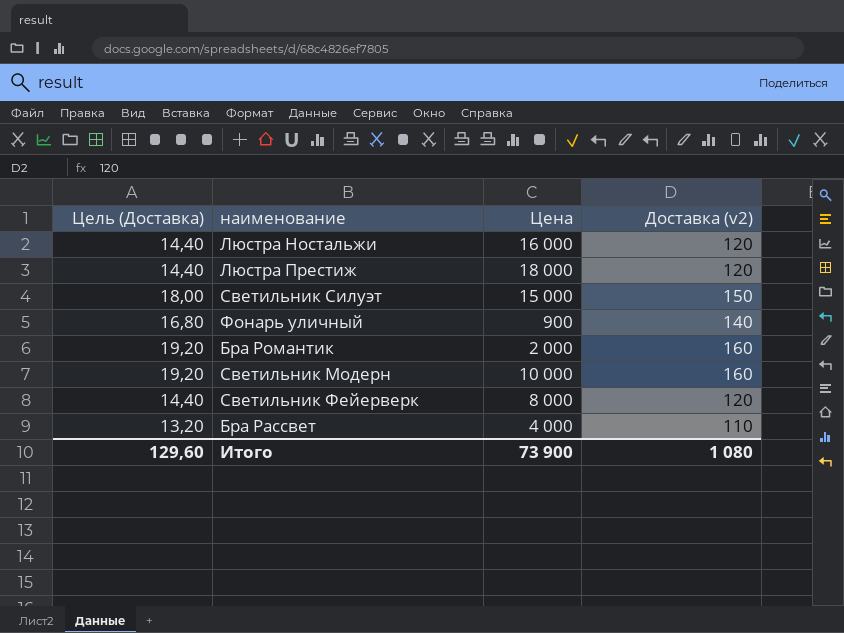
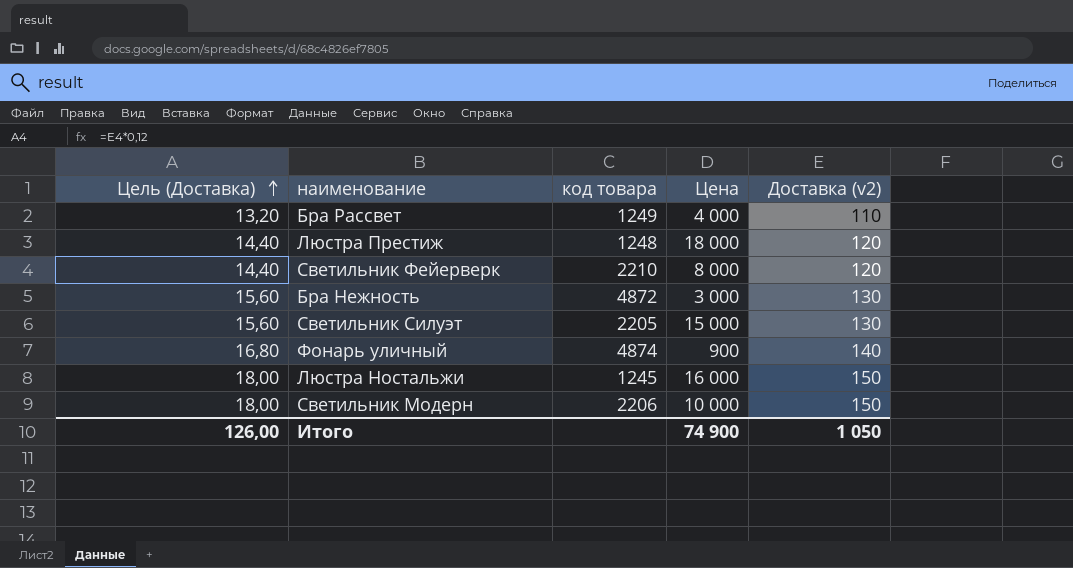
row order: none -> Цель (Доставка) ascending
column код товара | position: none -> 3
row Бра Романтик: 19,20 | 2 000 | 160 -> none
row Бра Нежность: none -> 15,60 | 4872 | 3 000 | 130
Светильник Силуэт | Цель (Доставка): 18,00 -> 15,60
Светильник Силуэт | Доставка (v2): 150 -> 130
Люстра Ностальжи | Цель (Доставка): 14,40 -> 18,00
Люстра Ностальжи | Доставка (v2): 120 -> 150
Светильник Модерн | Цель (Доставка): 19,20 -> 18,00
Светильник Модерн | Доставка (v2): 160 -> 150
Итого | Цель (Доставка): 129,60 -> 126,00
Итого | Цена: 73 900 -> 74 900
Итого | Доставка (v2): 1 080 -> 1 050

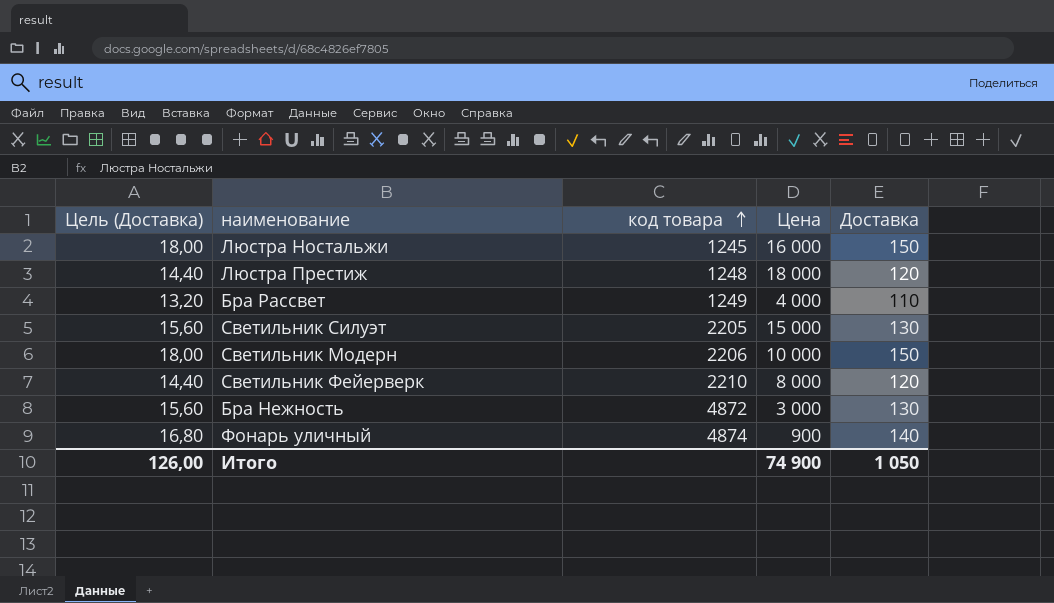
row order: Цель (Доставка) ascending -> код товара ascending
column name: Доставка (v2) -> Доставка

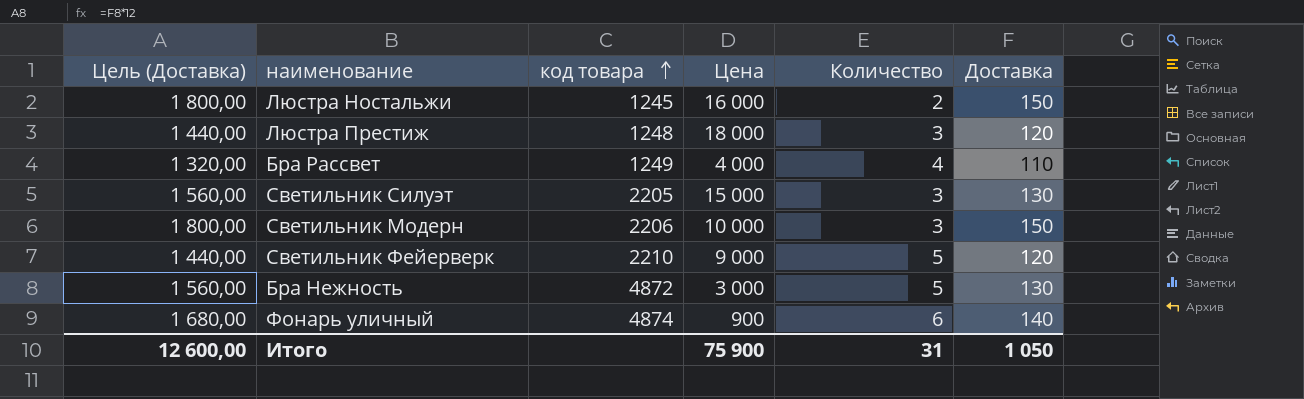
column Цель (Доставка) | formula: [Доставка] * 0,12 -> [Доставка] * 12
column Количество | position: none -> 5
Светильник Фейерверк | Цена: 8 000 -> 9 000
Итого | Цель (Доставка): 126,00 -> 12 600,00
Итого | Цена: 74 900 -> 75 900

